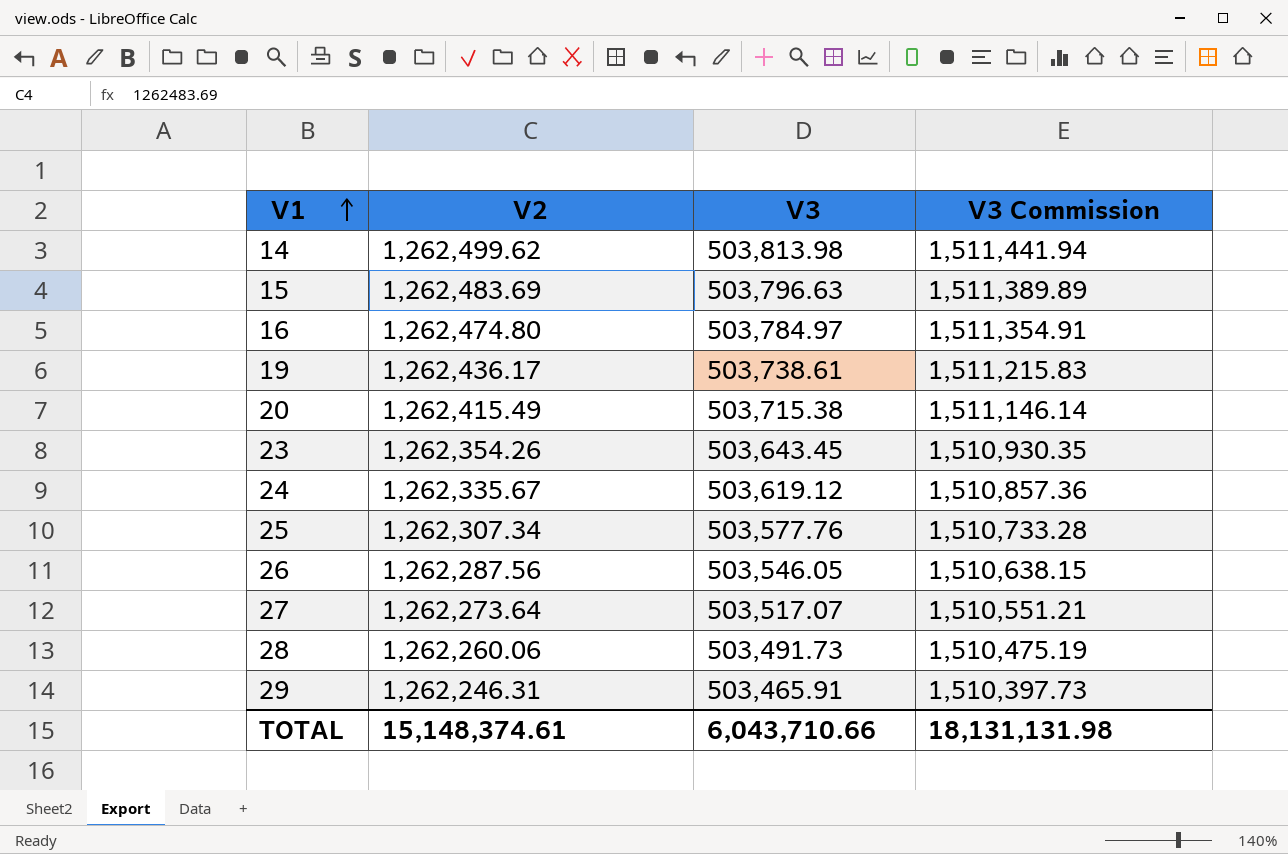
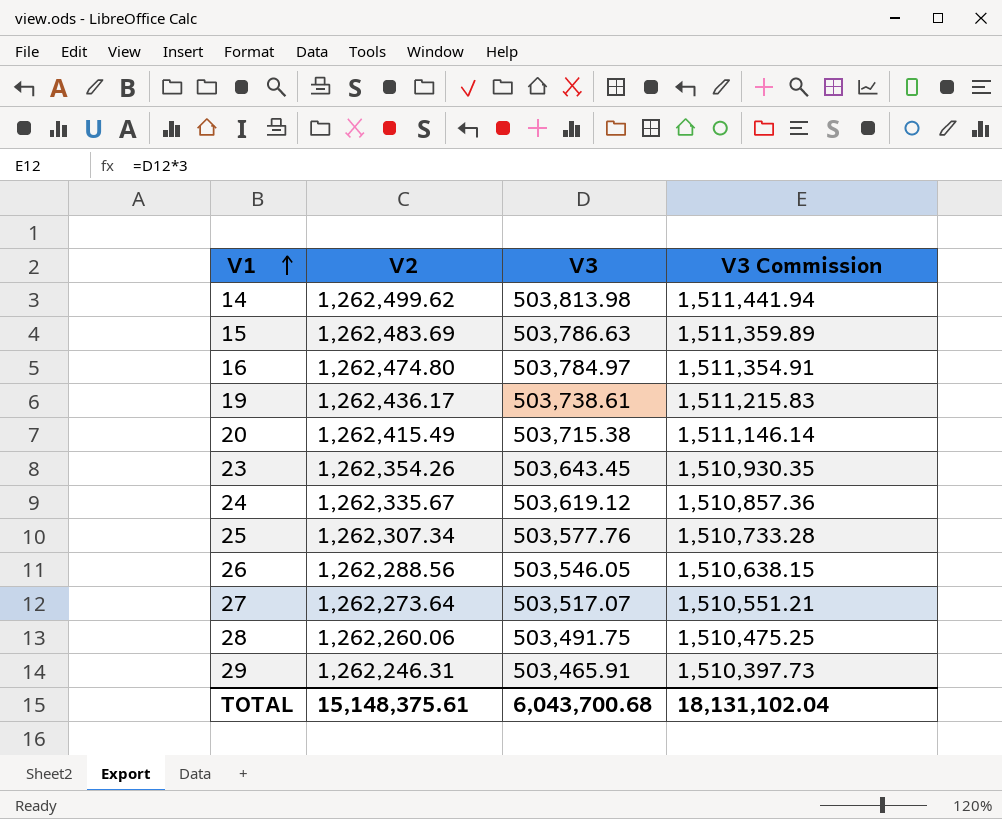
15 | V3: 503,796.63 -> 503,786.63
15 | V3 Commission: 1,511,389.89 -> 1,511,359.89
26 | V2: 1,262,287.56 -> 1,262,288.56
28 | V3: 503,491.73 -> 503,491.75
28 | V3 Commission: 1,510,475.19 -> 1,510,475.25
TOTAL | V2: 15,148,374.61 -> 15,148,375.61
TOTAL | V3: 6,043,710.66 -> 6,043,700.68
TOTAL | V3 Commission: 18,131,131.98 -> 18,131,102.04

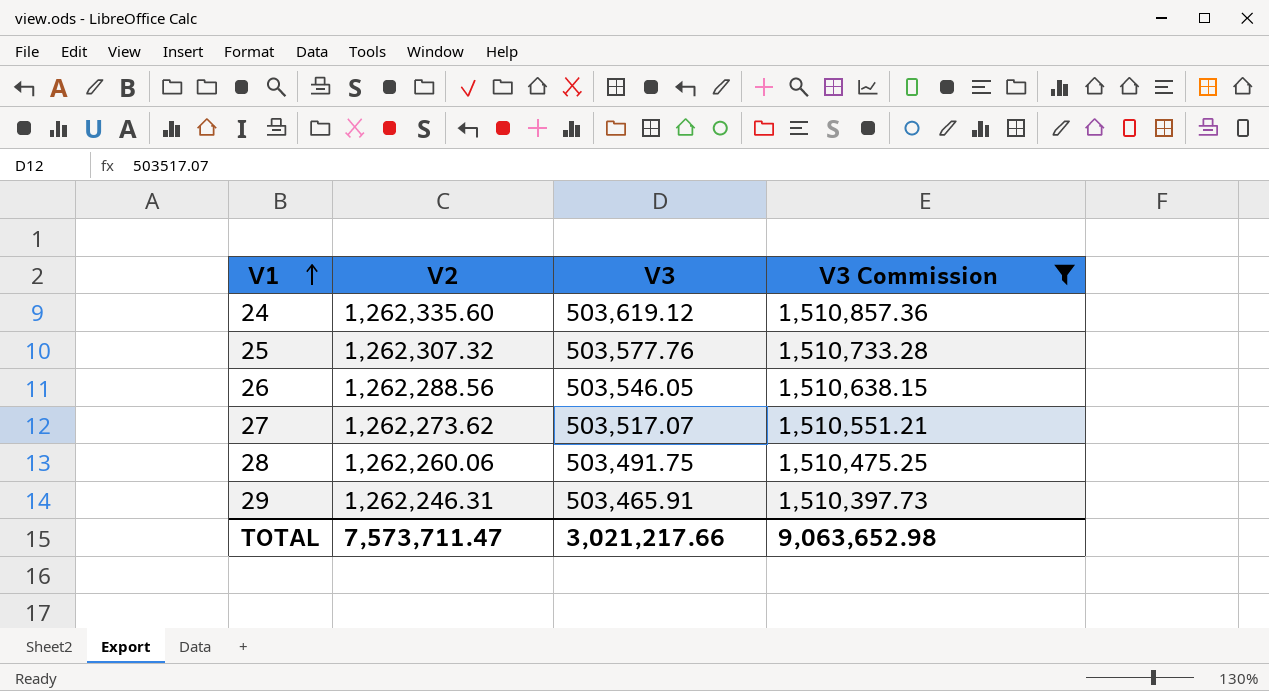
filter: none -> V3 Commission <= 1,510,857.36
24 | V2: 1,262,335.67 -> 1,262,335.60
25 | V2: 1,262,307.34 -> 1,262,307.32
27 | V2: 1,262,273.64 -> 1,262,273.62
TOTAL | V2: 15,148,375.61 -> 7,573,711.47
TOTAL | V3: 6,043,700.68 -> 3,021,217.66
TOTAL | V3 Commission: 18,131,102.04 -> 9,063,652.98

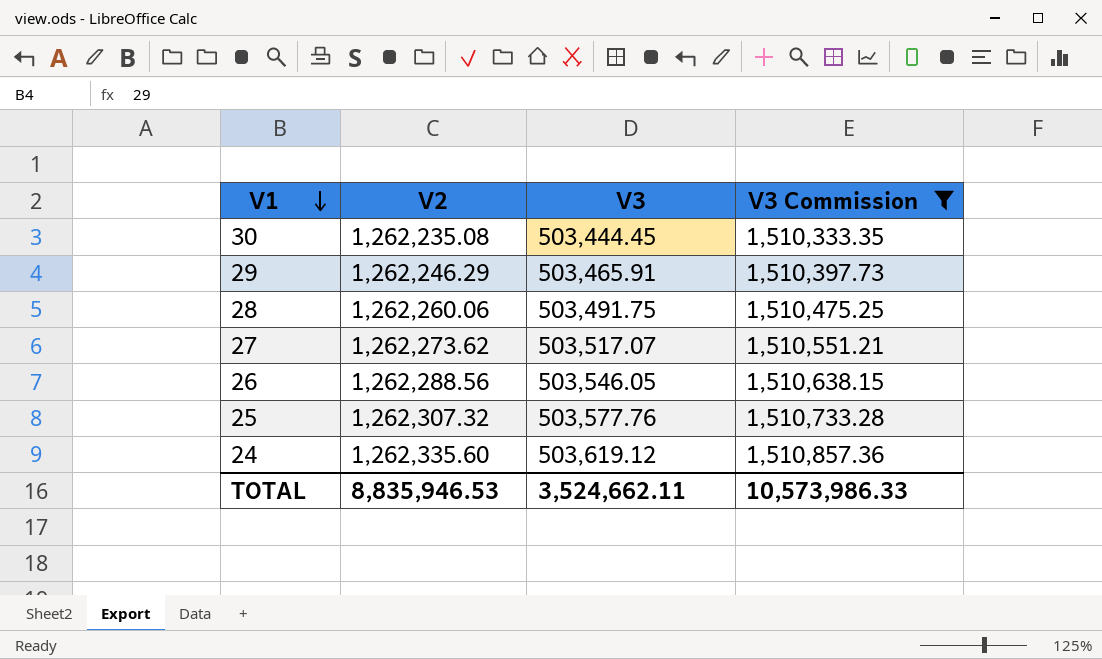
row order: V1 ascending -> V1 descending
row 30: none -> 1,262,235.08 | 503,444.45 | 1,510,333.35
29 | V2: 1,262,246.31 -> 1,262,246.29
TOTAL | V2: 7,573,711.47 -> 8,835,946.53
TOTAL | V3: 3,021,217.66 -> 3,524,662.11
TOTAL | V3 Commission: 9,063,652.98 -> 10,573,986.33

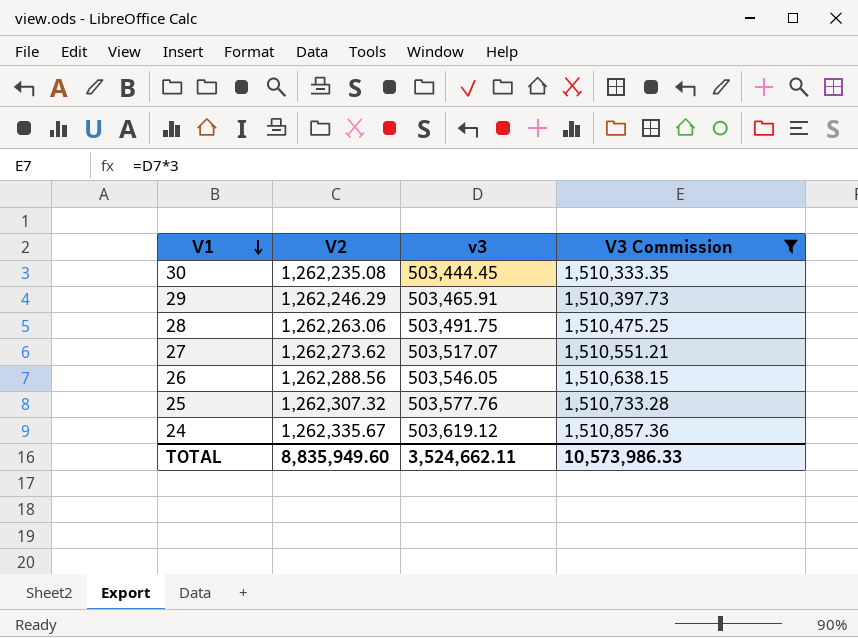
column name: V3 -> v3
28 | V2: 1,262,260.06 -> 1,262,263.06
24 | V2: 1,262,335.60 -> 1,262,335.67
TOTAL | V2: 8,835,946.53 -> 8,835,949.60

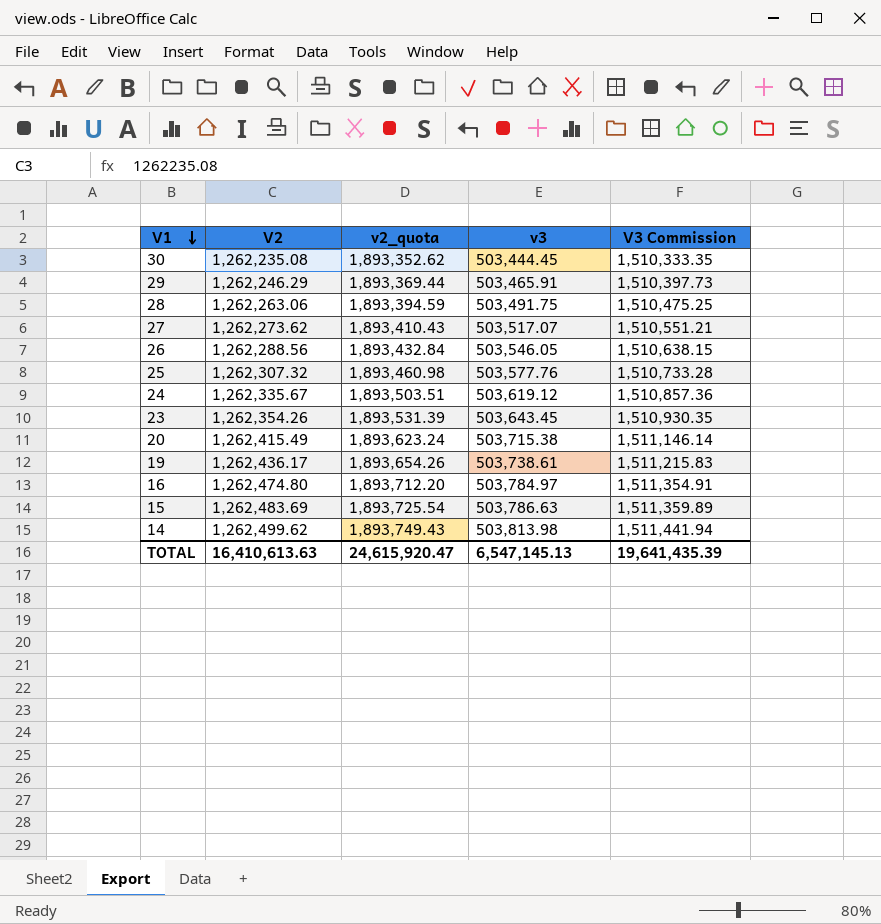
filter: V3 Commission <= 1,510,857.36 -> none
column v2_quota | formula: none -> [V2] * 1.5
TOTAL | V2: 8,835,949.60 -> 16,410,613.63
TOTAL | v3: 3,524,662.11 -> 6,547,145.13
TOTAL | V3 Commission: 10,573,986.33 -> 19,641,435.39

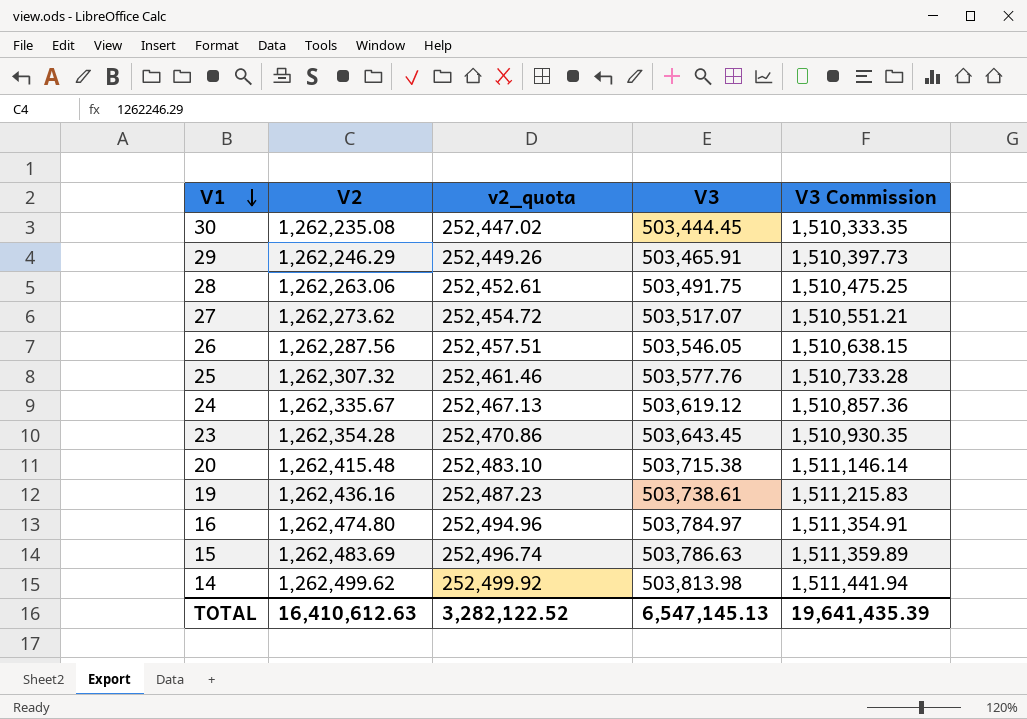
column v2_quota | formula: [V2] * 1.5 -> [V2] * 0.2
column name: v3 -> V3
26 | V2: 1,262,288.56 -> 1,262,287.56
23 | V2: 1,262,354.26 -> 1,262,354.28
20 | V2: 1,262,415.49 -> 1,262,415.48
19 | V2: 1,262,436.17 -> 1,262,436.16
TOTAL | V2: 16,410,613.63 -> 16,410,612.63
TOTAL | v2_quota: 24,615,920.47 -> 3,282,122.52

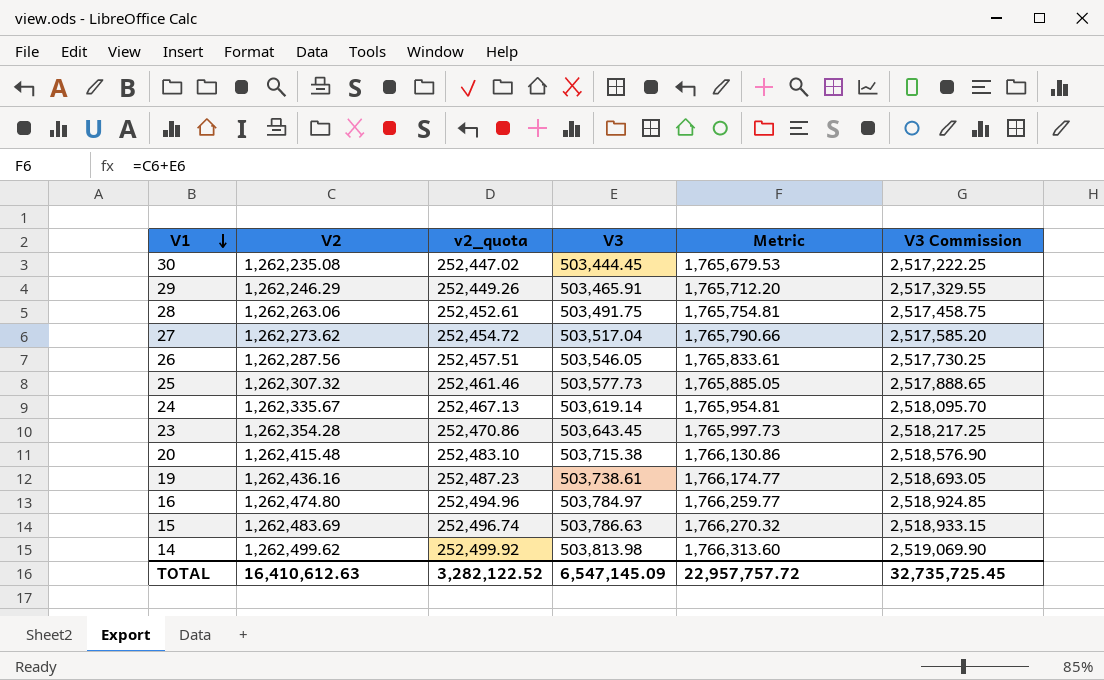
column Metric | formula: none -> [V2] + [V3]
column V3 Commission | formula: [V3] * 3 -> [V3] * 5
27 | V3: 503,517.07 -> 503,517.04
25 | V3: 503,577.76 -> 503,577.73
24 | V3: 503,619.12 -> 503,619.14
TOTAL | V3: 6,547,145.13 -> 6,547,145.09
TOTAL | V3 Commission: 19,641,435.39 -> 32,735,725.45

